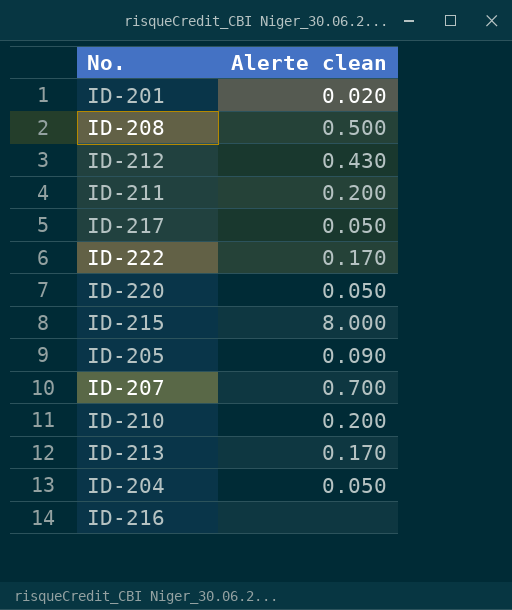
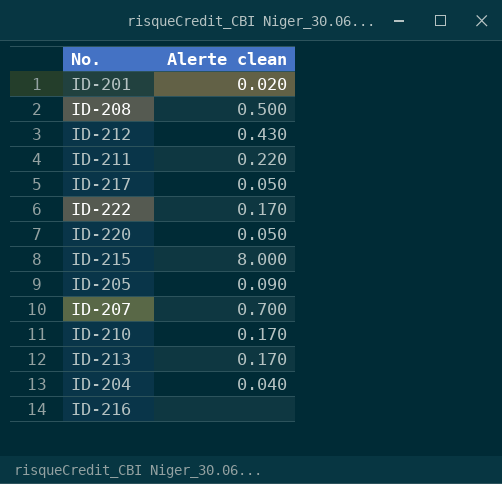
ID-211 | Alerte clean: 0.200 -> 0.220
ID-210 | Alerte clean: 0.200 -> 0.170
ID-204 | Alerte clean: 0.050 -> 0.040

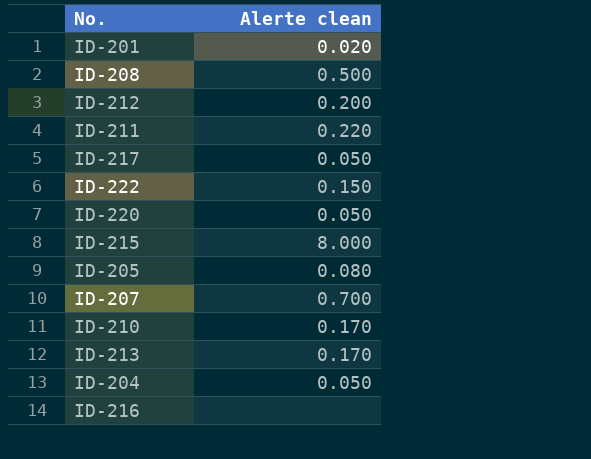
ID-212 | Alerte clean: 0.430 -> 0.200
ID-222 | Alerte clean: 0.170 -> 0.150
ID-205 | Alerte clean: 0.090 -> 0.080
ID-204 | Alerte clean: 0.040 -> 0.050

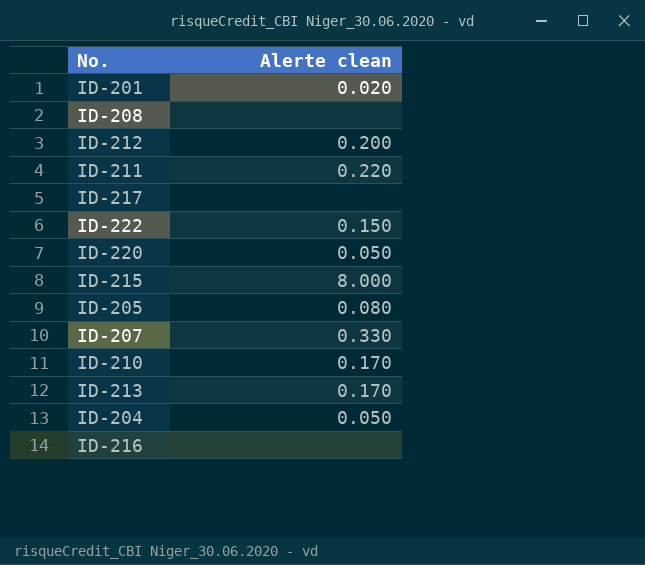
ID-208 | Alerte clean: 0.500 -> none
ID-217 | Alerte clean: 0.050 -> none
ID-207 | Alerte clean: 0.700 -> 0.330

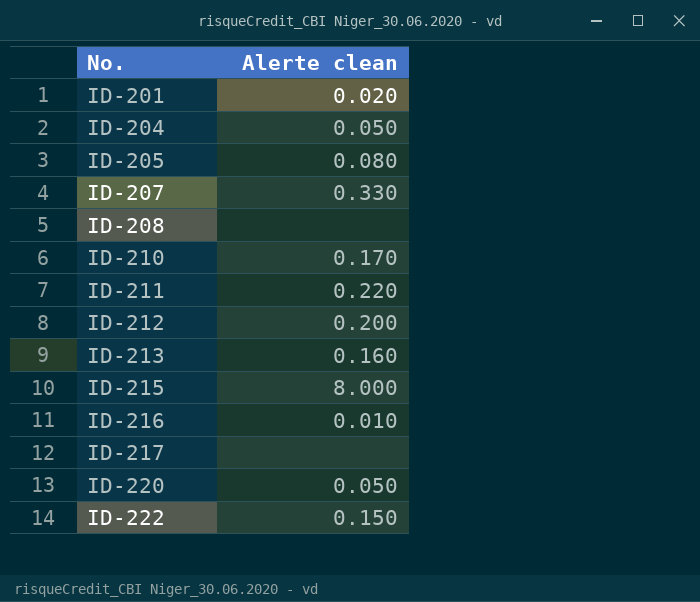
row order: none -> No. ascending
ID-213 | Alerte clean: 0.170 -> 0.160
ID-216 | Alerte clean: none -> 0.010

